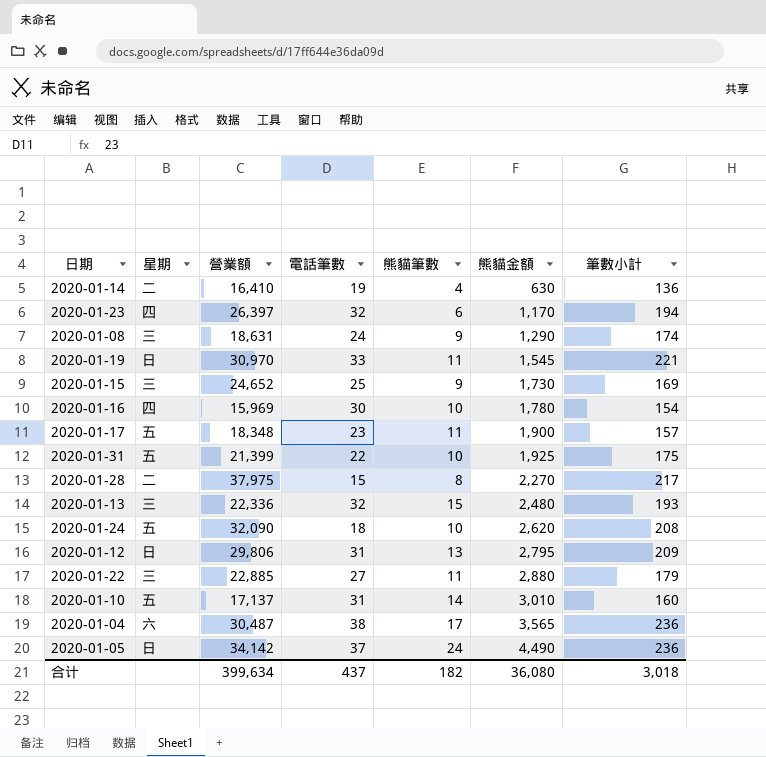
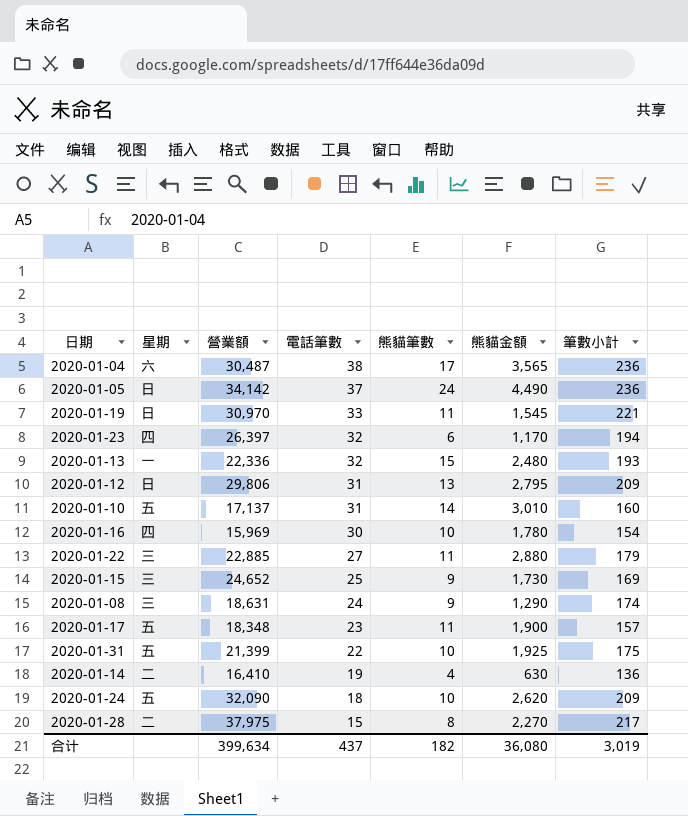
row order: 熊貓金額 ascending -> 電話筆數 descending
2020-01-13 | 星期: 三 -> 一
2020-01-24 | 筆數小計: 208 -> 209
合计 | 筆數小計: 3,018 -> 3,019

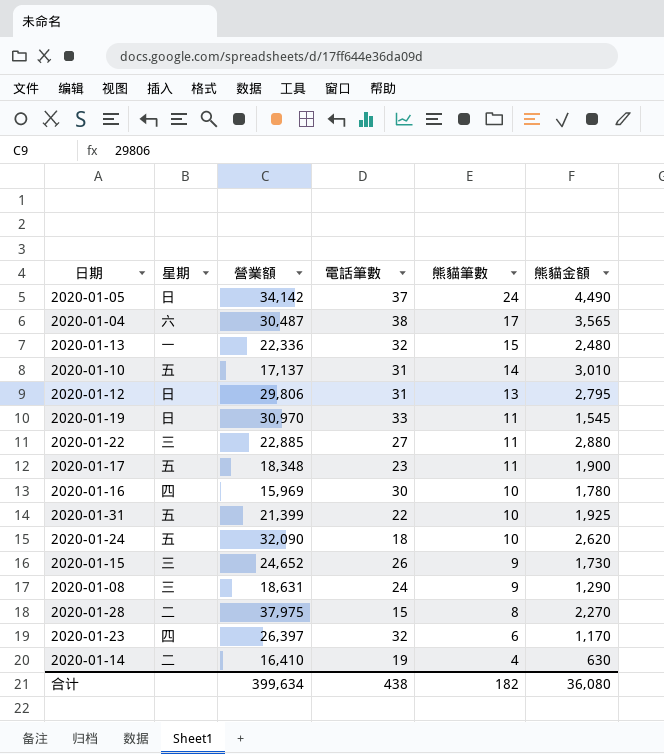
row order: 電話筆數 descending -> 熊貓筆數 descending
column 筆數小計 | position: 7 -> none
2020-01-15 | 電話筆數: 25 -> 26
合计 | 電話筆數: 437 -> 438

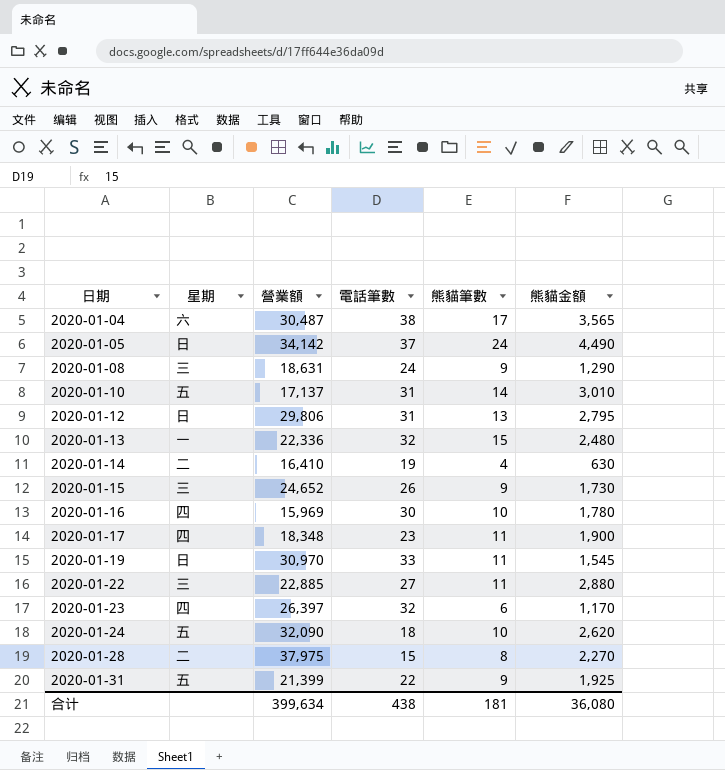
row order: 熊貓筆數 descending -> 日期 ascending
2020-01-17 | 星期: 五 -> 四
2020-01-31 | 熊貓筆數: 10 -> 9
合计 | 熊貓筆數: 182 -> 181

